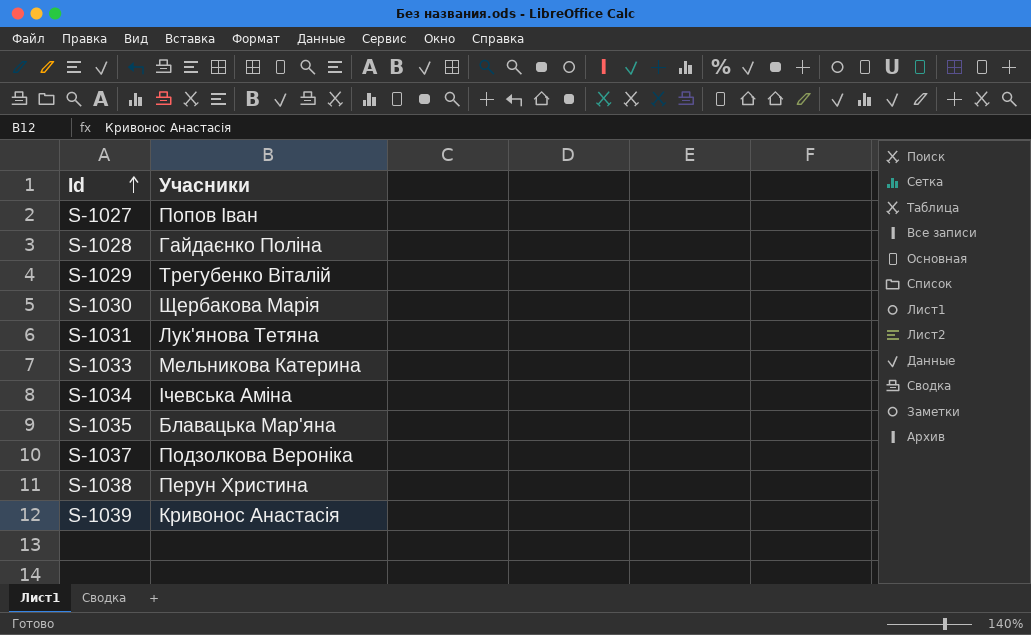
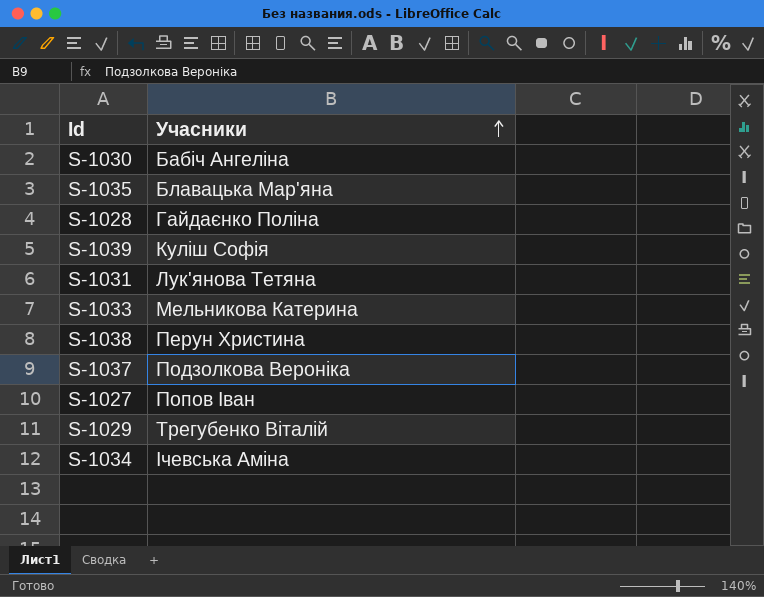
row order: Id ascending -> Учасники ascending
S-1030 | Учасники: Щербакова Марiя -> Бабіч Ангеліна
S-1039 | Учасники: Кривонос Анастасія -> Куліш Софія

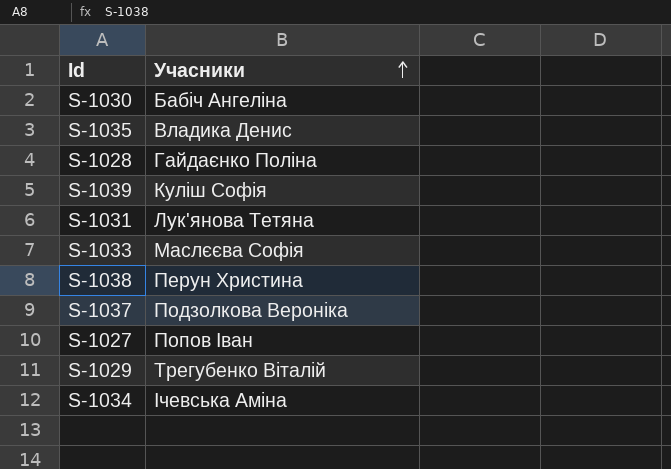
S-1035 | Учасники: Блавацька Мар'яна -> Владика Денис
S-1033 | Учасники: Мельникова Катерина -> Маслєєва Софія

